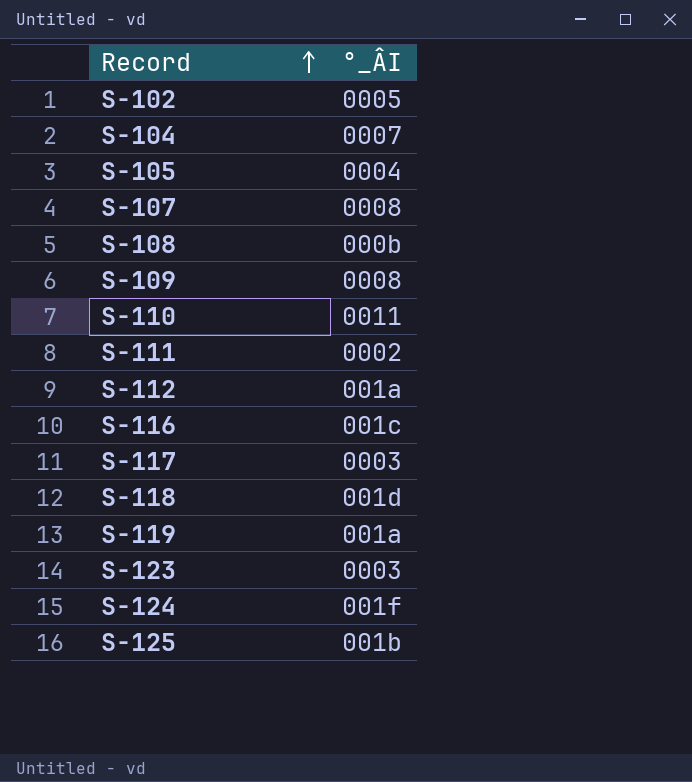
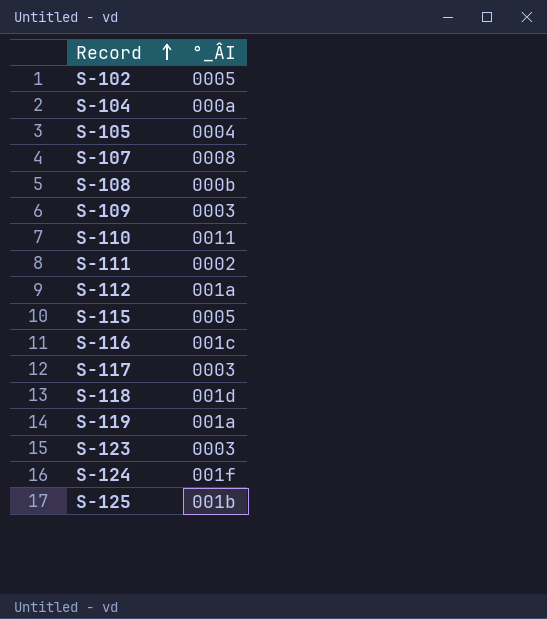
S-104 | °_ÂI: 0007 -> 000a
S-109 | °_ÂI: 0008 -> 0003
row S-115: none -> 0005

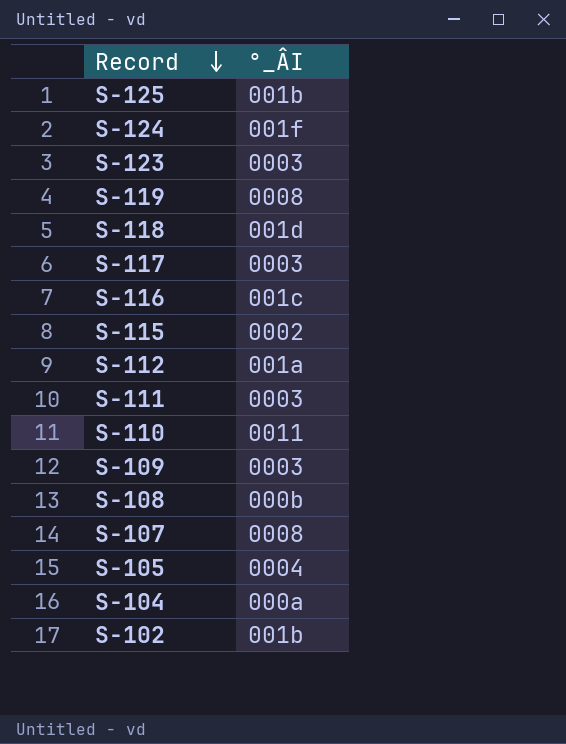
row order: Record ascending -> Record descending
S-119 | °_ÂI: 001a -> 0008
S-115 | °_ÂI: 0005 -> 0002
S-111 | °_ÂI: 0002 -> 0003
S-102 | °_ÂI: 0005 -> 001b

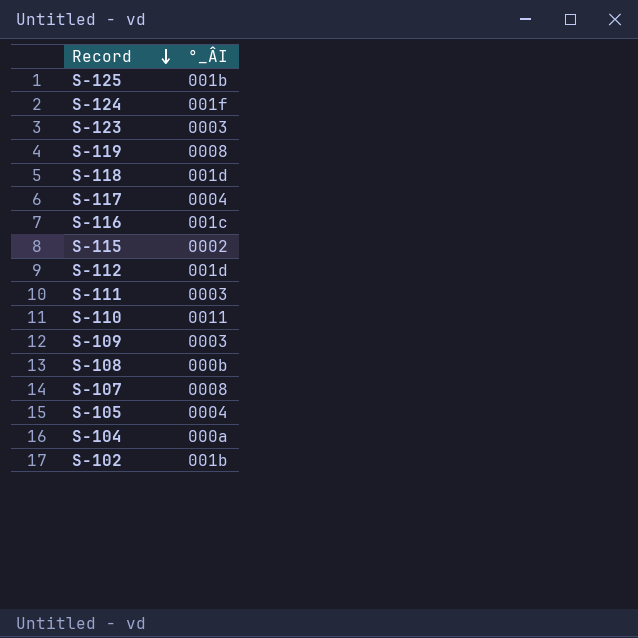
S-117 | °_ÂI: 0003 -> 0004
S-112 | °_ÂI: 001a -> 001d

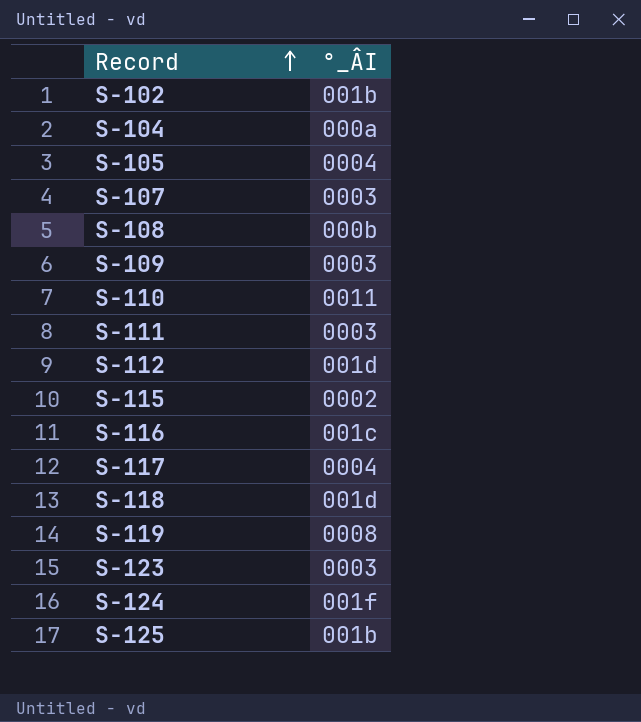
row order: Record descending -> Record ascending
S-107 | °_ÂI: 0008 -> 0003

